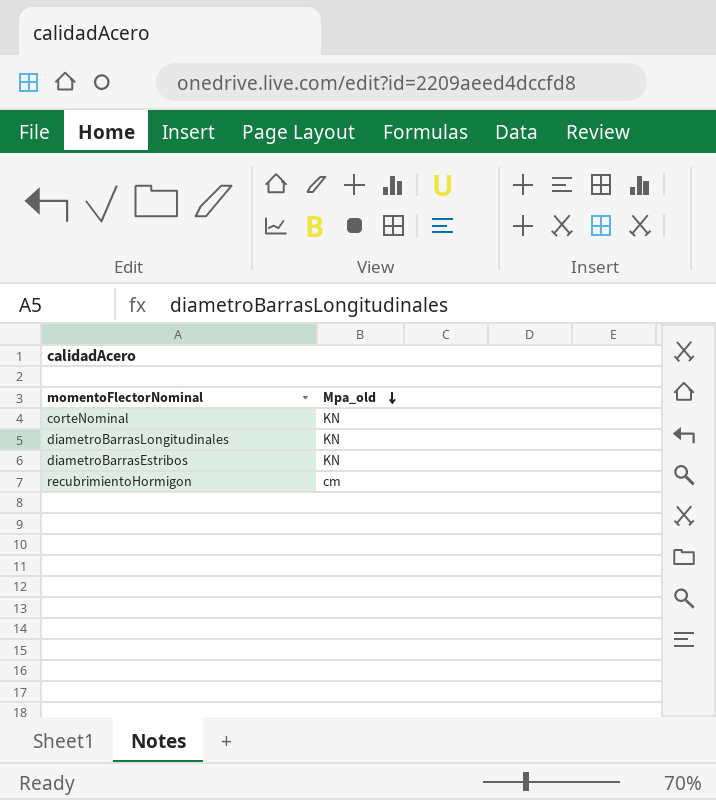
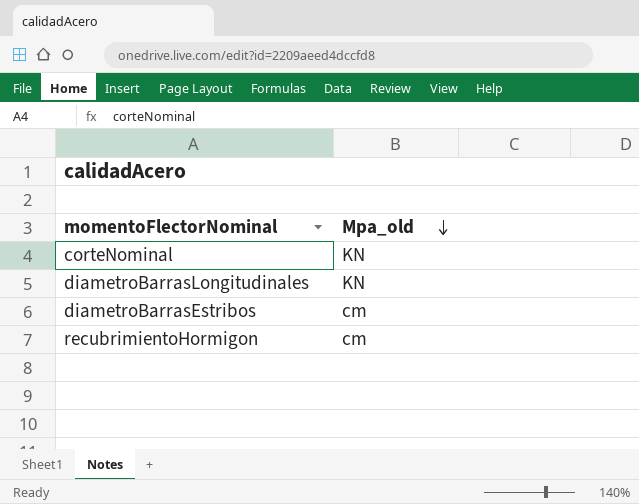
diametroBarrasEstribos | Mpa_old: KN -> cm

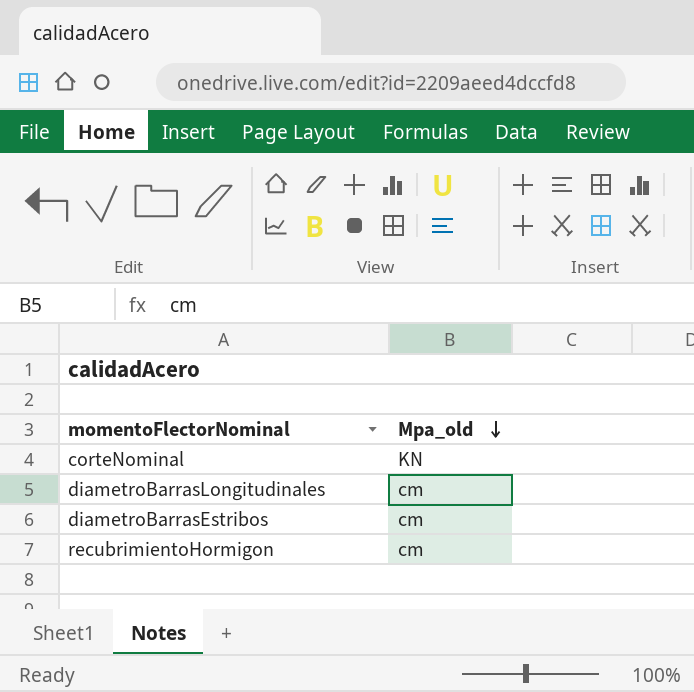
diametroBarrasLongitudinales | Mpa_old: KN -> cm

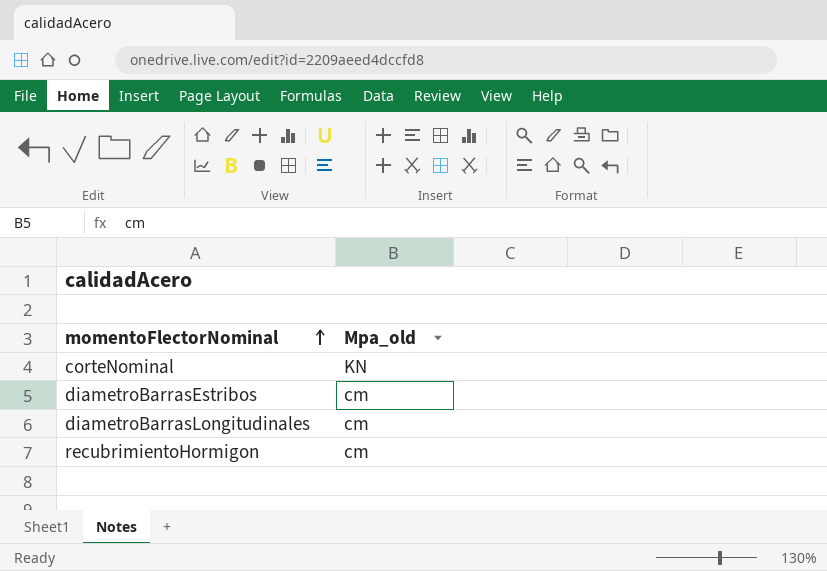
row order: Mpa_old descending -> momentoFlectorNominal ascending

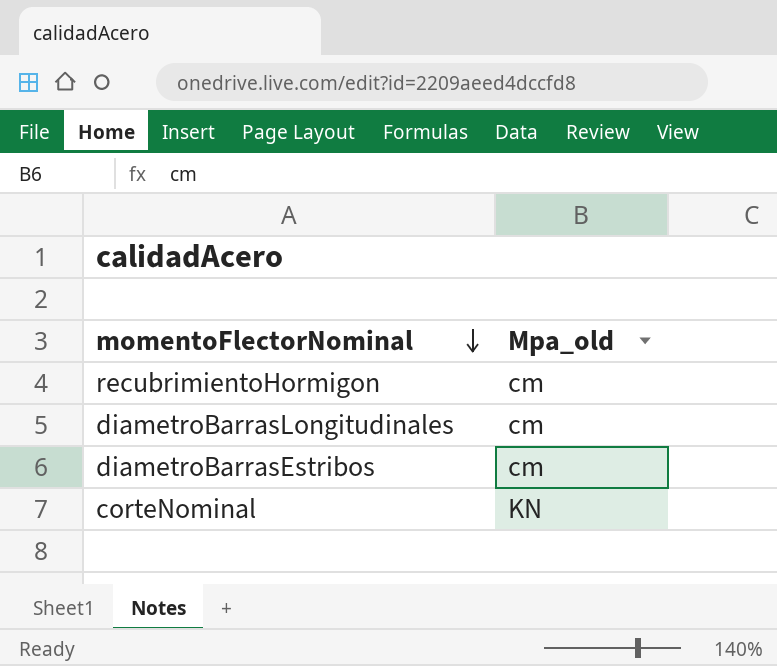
row order: momentoFlectorNominal ascending -> momentoFlectorNominal descending

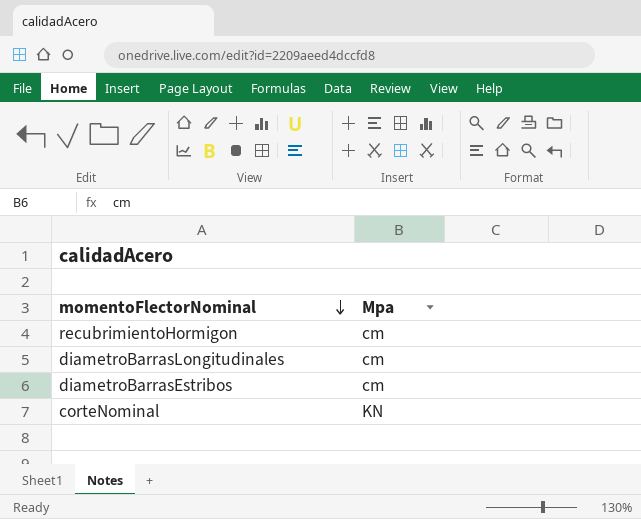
column name: Mpa_old -> Mpa

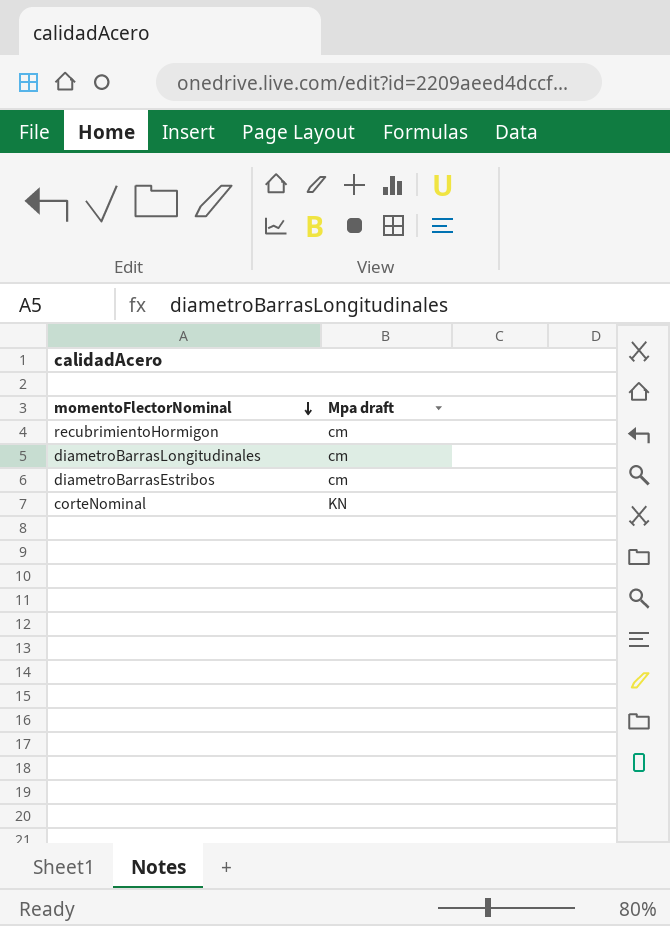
column name: Mpa -> Mpa draft

